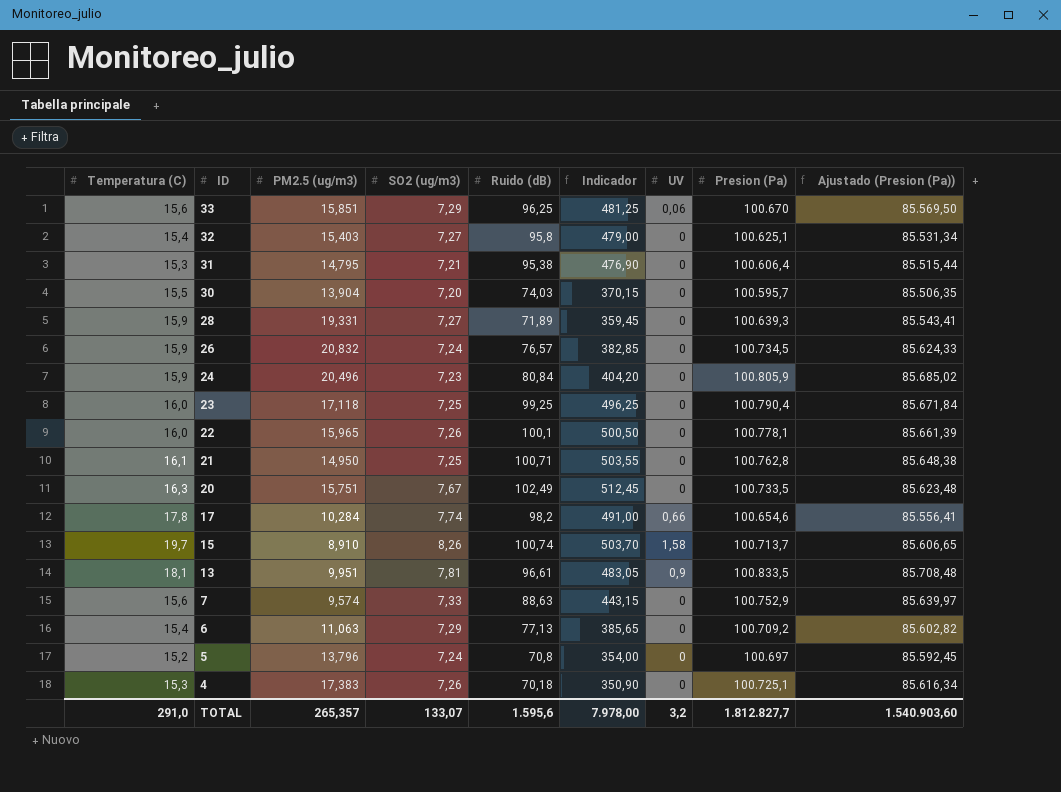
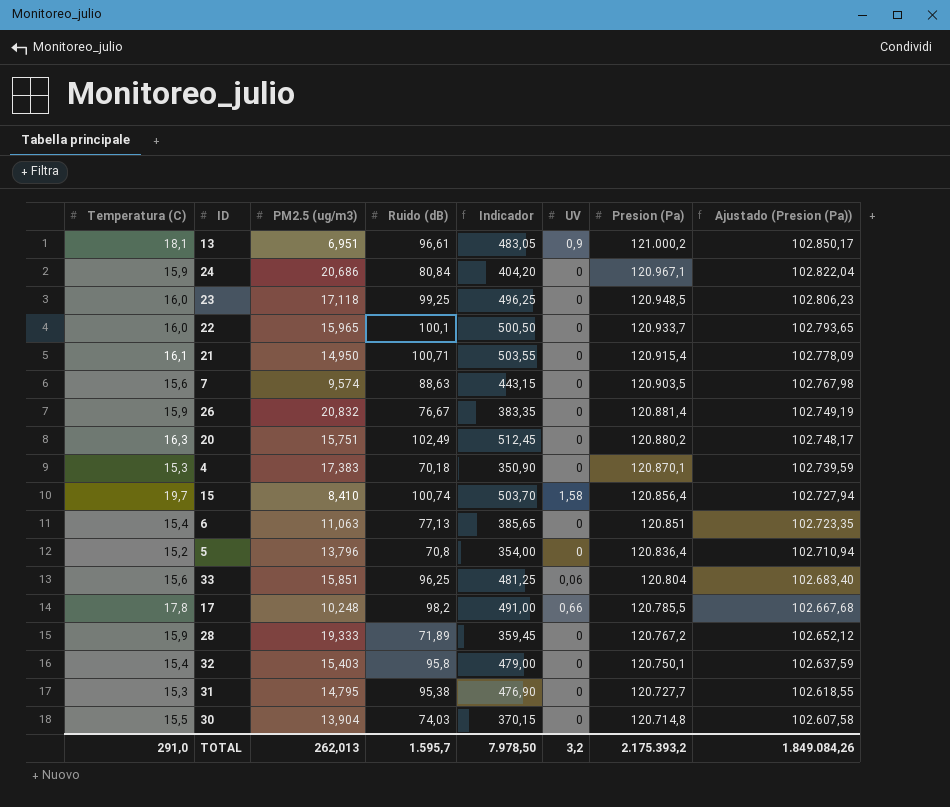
row order: ID descending -> Presion (Pa) descending
column SO2 (ug/m3) | position: 4 -> none
13 | PM2.5 (ug/m3): 9,951 -> 6,951
13 | Presion (Pa): 100.833,5 -> 121.000,2
13 | Ajustado (Presion (Pa)): 85.708,48 -> 102.850,17
24 | PM2.5 (ug/m3): 20,496 -> 20,686
24 | Presion (Pa): 100.805,9 -> 120.967,1
24 | Ajustado (Presion (Pa)): 85.685,02 -> 102.822,04
23 | Presion (Pa): 100.790,4 -> 120.948,5
23 | Ajustado (Presion (Pa)): 85.671,84 -> 102.806,23
22 | Presion (Pa): 100.778,1 -> 120.933,7
22 | Ajustado (Presion (Pa)): 85.661,39 -> 102.793,65
21 | Presion (Pa): 100.762,8 -> 120.915,4
21 | Ajustado (Presion (Pa)): 85.648,38 -> 102.778,09
7 | Presion (Pa): 100.752,9 -> 120.903,5
7 | Ajustado (Presion (Pa)): 85.639,97 -> 102.767,98
26 | Ruido (dB): 76,57 -> 76,67
26 | Indicador: 382,85 -> 383,35
26 | Presion (Pa): 100.734,5 -> 120.881,4
26 | Ajustado (Presion (Pa)): 85.624,33 -> 102.749,19
20 | Presion (Pa): 100.733,5 -> 120.880,2
20 | Ajustado (Presion (Pa)): 85.623,48 -> 102.748,17
4 | Presion (Pa): 100.725,1 -> 120.870,1
4 | Ajustado (Presion (Pa)): 85.616,34 -> 102.739,59
15 | PM2.5 (ug/m3): 8,910 -> 8,410
15 | Presion (Pa): 100.713,7 -> 120.856,4
15 | Ajustado (Presion (Pa)): 85.606,65 -> 102.727,94
6 | Presion (Pa): 100.709,2 -> 120.851
6 | Ajustado (Presion (Pa)): 85.602,82 -> 102.723,35
5 | Presion (Pa): 100.697 -> 120.836,4
5 | Ajustado (Presion (Pa)): 85.592,45 -> 102.710,94
33 | Presion (Pa): 100.670 -> 120.804
33 | Ajustado (Presion (Pa)): 85.569,50 -> 102.683,40
17 | PM2.5 (ug/m3): 10,284 -> 10,248
17 | Presion (Pa): 100.654,6 -> 120.785,5
17 | Ajustado (Presion (Pa)): 85.556,41 -> 102.667,68
28 | PM2.5 (ug/m3): 19,331 -> 19,333
28 | Presion (Pa): 100.639,3 -> 120.767,2
28 | Ajustado (Presion (Pa)): 85.543,41 -> 102.652,12
32 | Presion (Pa): 100.625,1 -> 120.750,1
32 | Ajustado (Presion (Pa)): 85.531,34 -> 102.637,59
31 | Presion (Pa): 100.606,4 -> 120.727,7
31 | Ajustado (Presion (Pa)): 85.515,44 -> 102.618,55
30 | Presion (Pa): 100.595,7 -> 120.714,8
30 | Ajustado (Presion (Pa)): 85.506,35 -> 102.607,58
TOTAL | PM2.5 (ug/m3): 265,357 -> 262,013
TOTAL | Ruido (dB): 1.595,6 -> 1.595,7
TOTAL | Indicador: 7.978,00 -> 7.978,50
TOTAL | Presion (Pa): 1.812.827,7 -> 2.175.393,2
TOTAL | Ajustado (Presion (Pa)): 1.540.903,60 -> 1.849.084,26

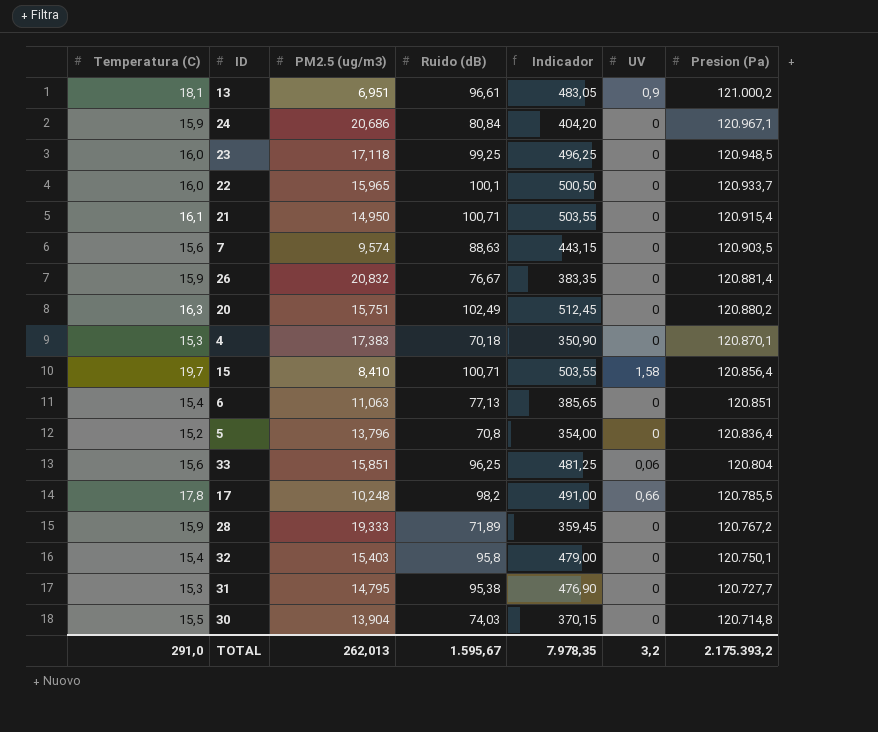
column Ajustado (Presion (Pa)) | formula: [Presion (Pa)] * 0,85 -> none
15 | Ruido (dB): 100,74 -> 100,71
15 | Indicador: 503,70 -> 503,55
TOTAL | Ruido (dB): 1.595,7 -> 1.595,67
TOTAL | Indicador: 7.978,50 -> 7.978,35

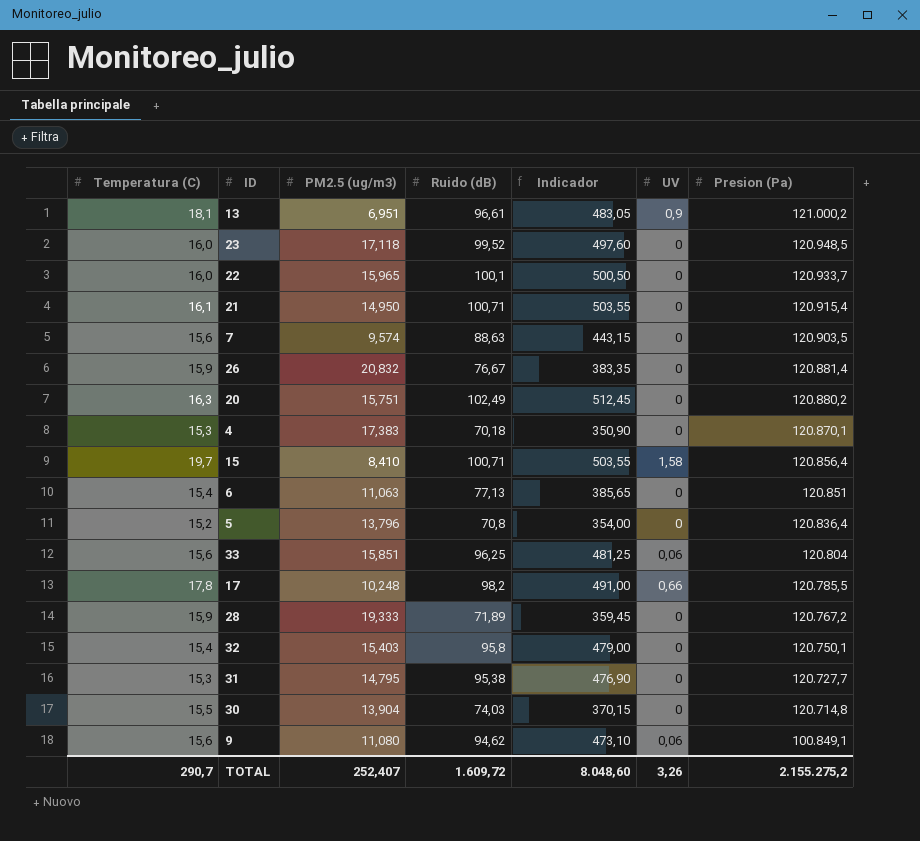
row 24: 15,9 | 20,686 | 80,84 | 404,20 | 0 | 120.967,1 -> none
23 | Ruido (dB): 99,25 -> 99,52
23 | Indicador: 496,25 -> 497,60
row 9: none -> 15,6 | 11,080 | 94,62 | 473,10 | 0,06 | 100.849,1
TOTAL | Temperatura (C): 291,0 -> 290,7
TOTAL | PM2.5 (ug/m3): 262,013 -> 252,407
TOTAL | Ruido (dB): 1.595,67 -> 1.609,72
TOTAL | Indicador: 7.978,35 -> 8.048,60
TOTAL | UV: 3,2 -> 3,26
TOTAL | Presion (Pa): 2.175.393,2 -> 2.155.275,2

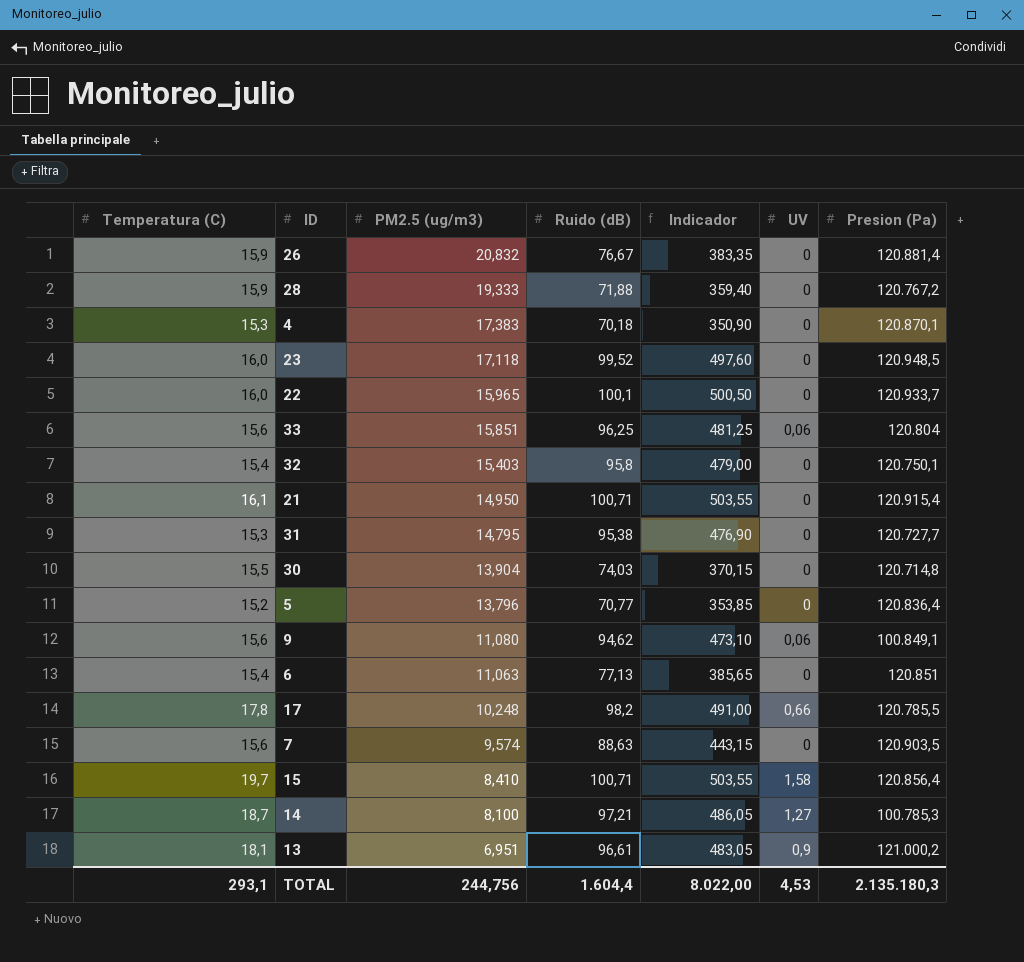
row order: Presion (Pa) descending -> PM2.5 (ug/m3) descending
row 20: 16,3 | 15,751 | 102,49 | 512,45 | 0 | 120.880,2 -> none
28 | Ruido (dB): 71,89 -> 71,88
28 | Indicador: 359,45 -> 359,40
5 | Ruido (dB): 70,8 -> 70,77
5 | Indicador: 354,00 -> 353,85
row 14: none -> 18,7 | 8,100 | 97,21 | 486,05 | 1,27 | 100.785,3
TOTAL | Temperatura (C): 290,7 -> 293,1
TOTAL | PM2.5 (ug/m3): 252,407 -> 244,756
TOTAL | Ruido (dB): 1.609,72 -> 1.604,4
TOTAL | Indicador: 8.048,60 -> 8.022,00
TOTAL | UV: 3,26 -> 4,53
TOTAL | Presion (Pa): 2.155.275,2 -> 2.135.180,3

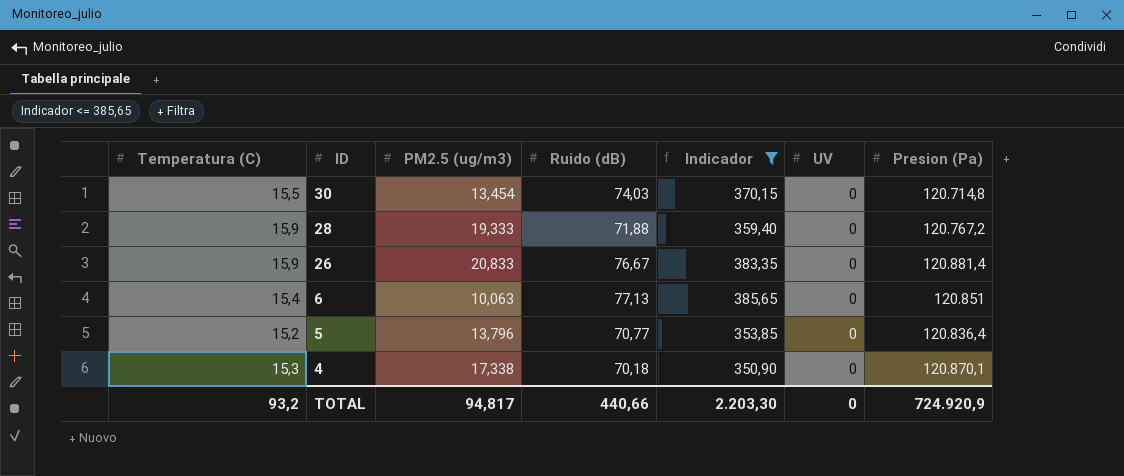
filter: none -> Indicador <= 385,65
row order: PM2.5 (ug/m3) descending -> ID descending
30 | PM2.5 (ug/m3): 13,904 -> 13,454
26 | PM2.5 (ug/m3): 20,832 -> 20,833
6 | PM2.5 (ug/m3): 11,063 -> 10,063
4 | PM2.5 (ug/m3): 17,383 -> 17,338
TOTAL | Temperatura (C): 293,1 -> 93,2
TOTAL | PM2.5 (ug/m3): 244,756 -> 94,817
TOTAL | Ruido (dB): 1.604,4 -> 440,66
TOTAL | Indicador: 8.022,00 -> 2.203,30
TOTAL | UV: 4,53 -> 0
TOTAL | Presion (Pa): 2.135.180,3 -> 724.920,9

